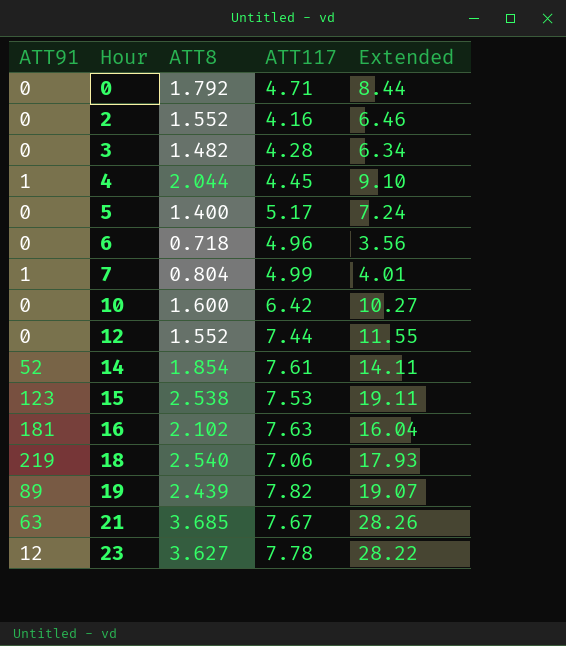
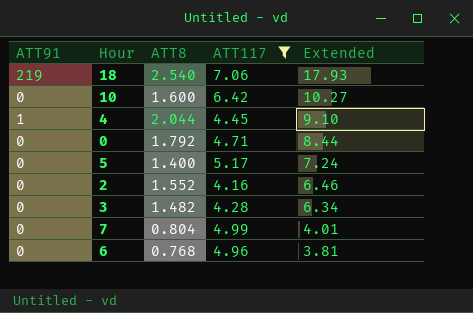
filter: none -> ATT117 <= 7.06
row order: Hour ascending -> Extended descending
7 | ATT91: 1 -> 0
6 | ATT8: 0.718 -> 0.768
6 | Extended: 3.56 -> 3.81

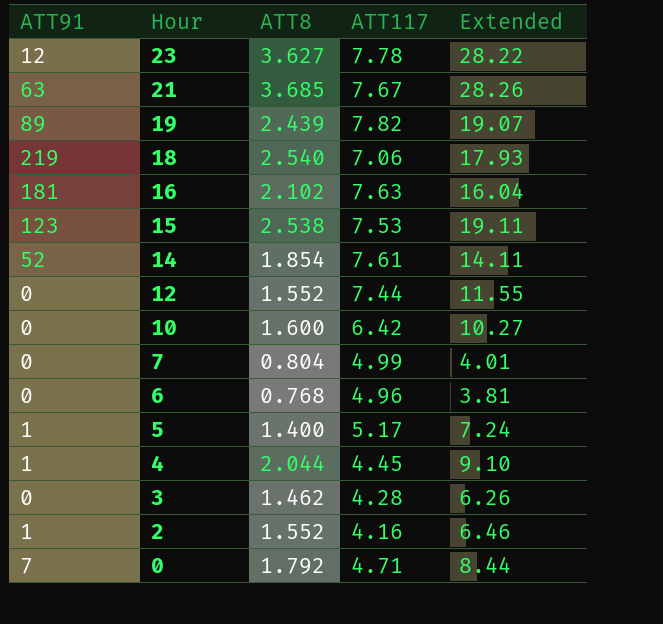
filter: ATT117 <= 7.06 -> none
row order: Extended descending -> Hour descending
5 | ATT91: 0 -> 1
3 | ATT8: 1.482 -> 1.462
3 | Extended: 6.34 -> 6.26
2 | ATT91: 0 -> 1
0 | ATT91: 0 -> 7

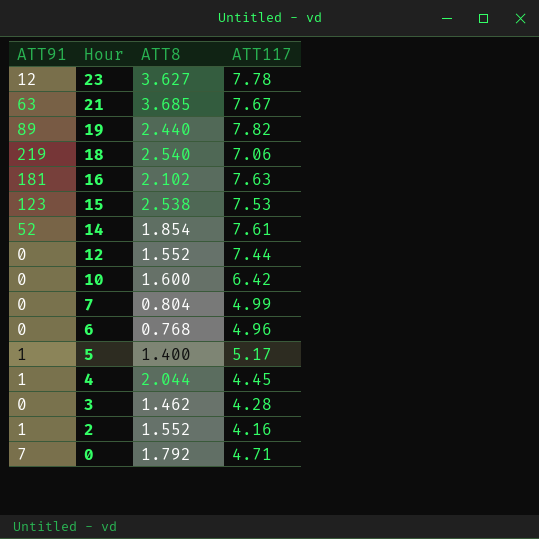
column Extended | formula: [ATT8] * [ATT117] -> none
19 | ATT8: 2.439 -> 2.440

